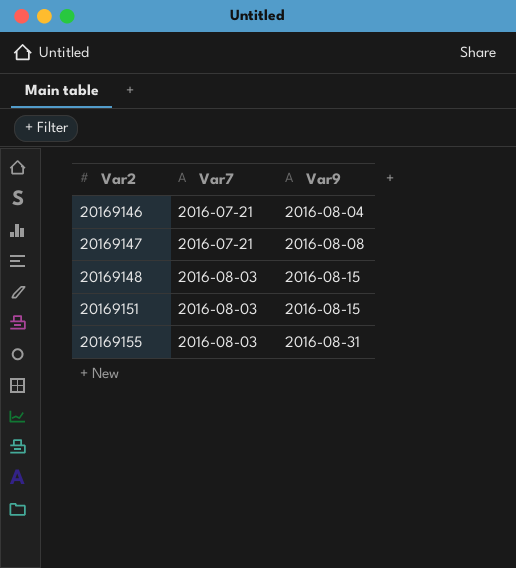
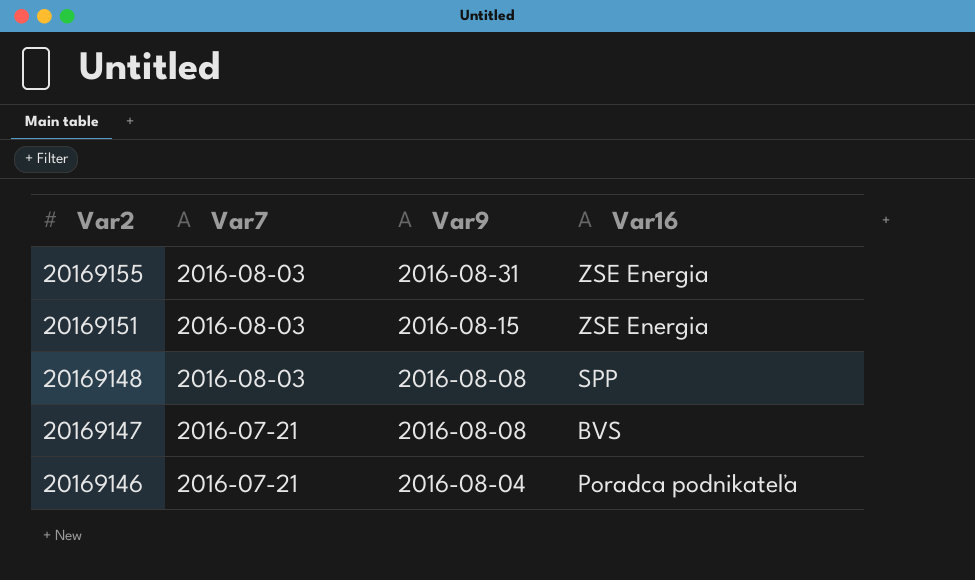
row order: Var2 ascending -> Var2 descending
column Var16 | position: none -> 4
20169148 | Var9: 2016-08-15 -> 2016-08-08

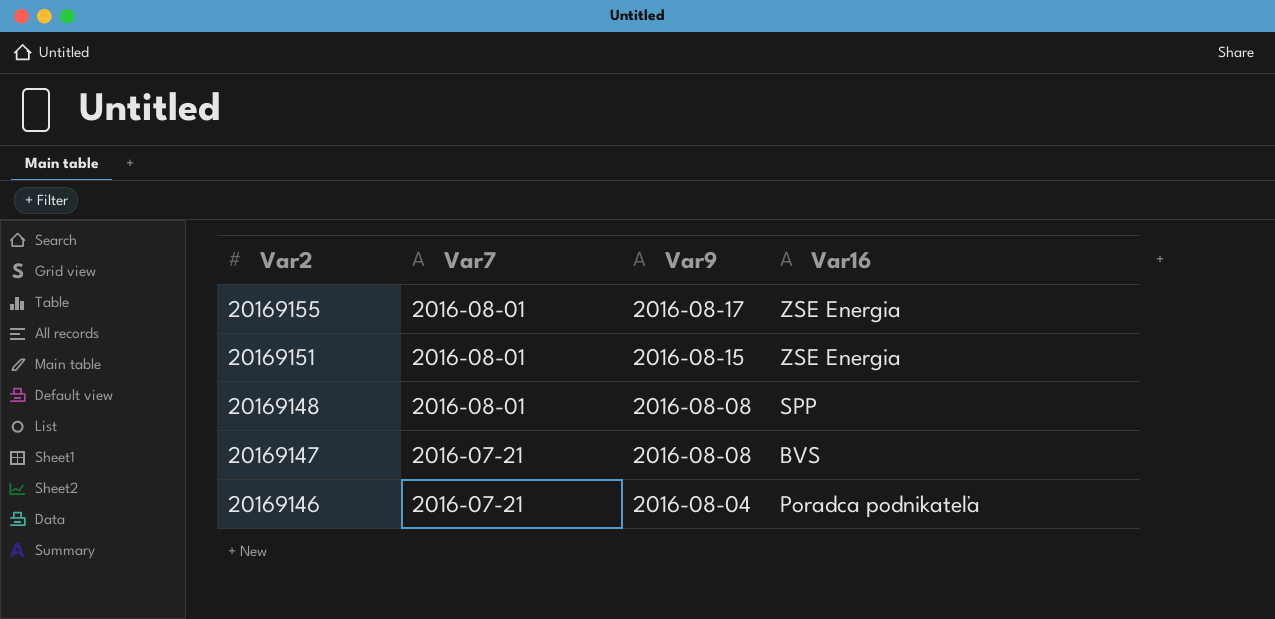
20169155 | Var7: 2016-08-03 -> 2016-08-01
20169155 | Var9: 2016-08-31 -> 2016-08-17
20169151 | Var7: 2016-08-03 -> 2016-08-01
20169148 | Var7: 2016-08-03 -> 2016-08-01

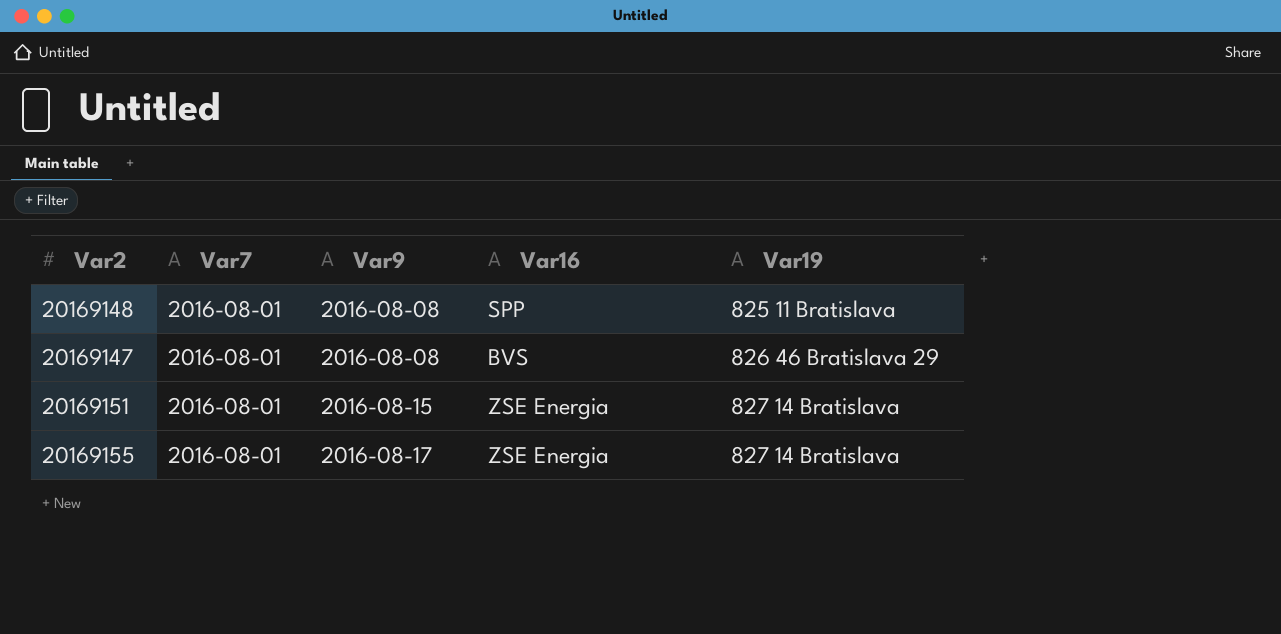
row order: Var2 descending -> Var9 ascending
column Var19 | position: none -> 5
row 20169146: 2016-07-21 | 2016-08-04 | Poradca podnikateľa -> none
20169147 | Var7: 2016-07-21 -> 2016-08-01

